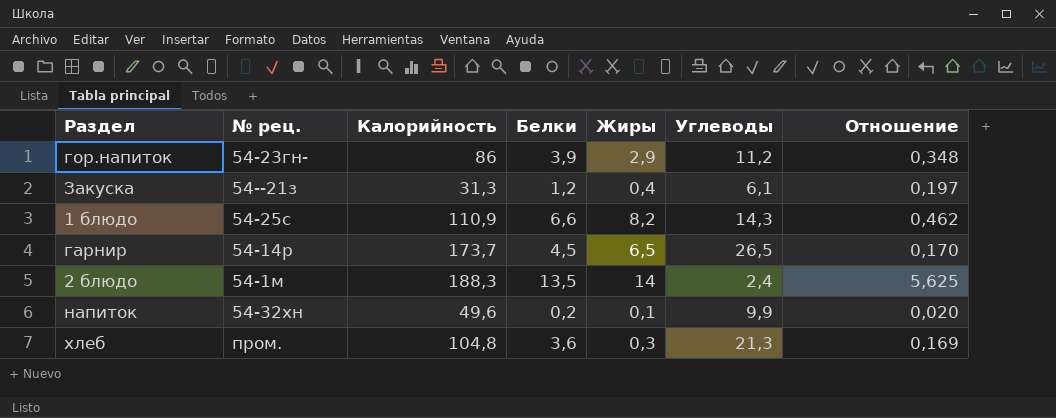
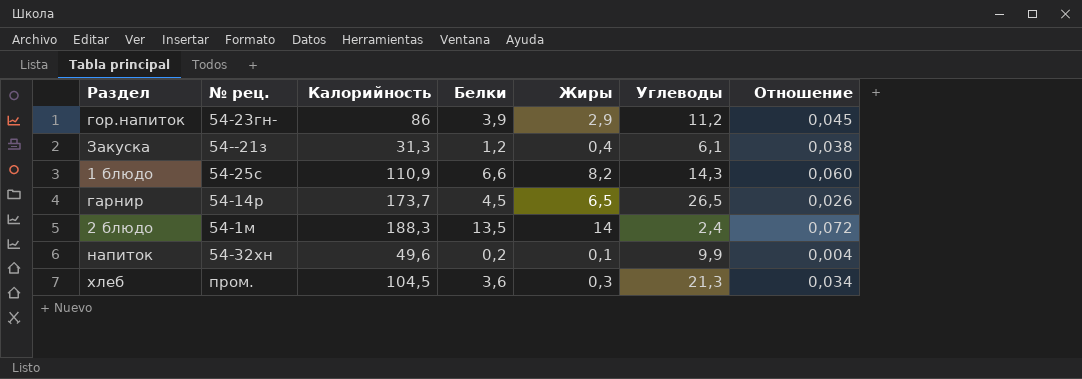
column Отношение | formula: [Белки] / [Углеводы] -> [Белки] / [Калорийность]
хлеб | Калорийность: 104,8 -> 104,5

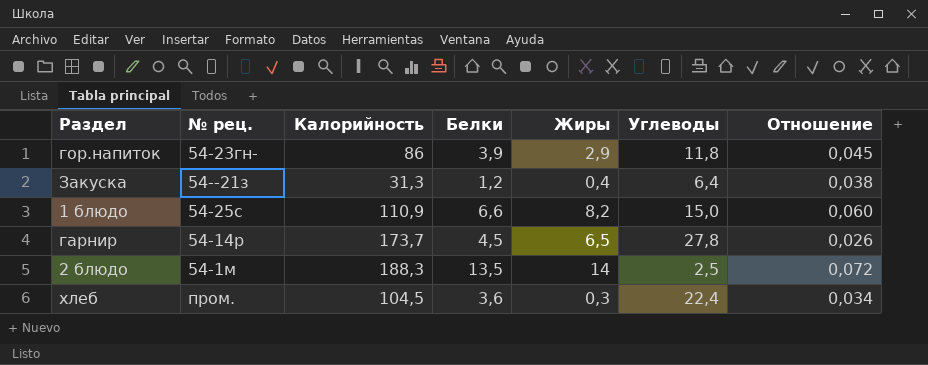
row напиток: 54-32хн | 49,6 | 0,2 | 0,1 | 9,9 | 0,004 -> none
гор.напиток | Углеводы: 11,2 -> 11,8
Закуска | Углеводы: 6,1 -> 6,4
1 блюдо | Углеводы: 14,3 -> 15,0
гарнир | Углеводы: 26,5 -> 27,8
2 блюдо | Углеводы: 2,4 -> 2,5
хлеб | Углеводы: 21,3 -> 22,4

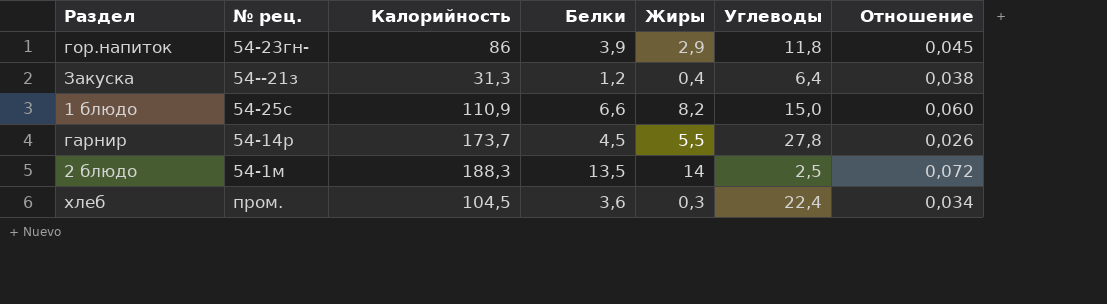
гарнир | Жиры: 6,5 -> 5,5

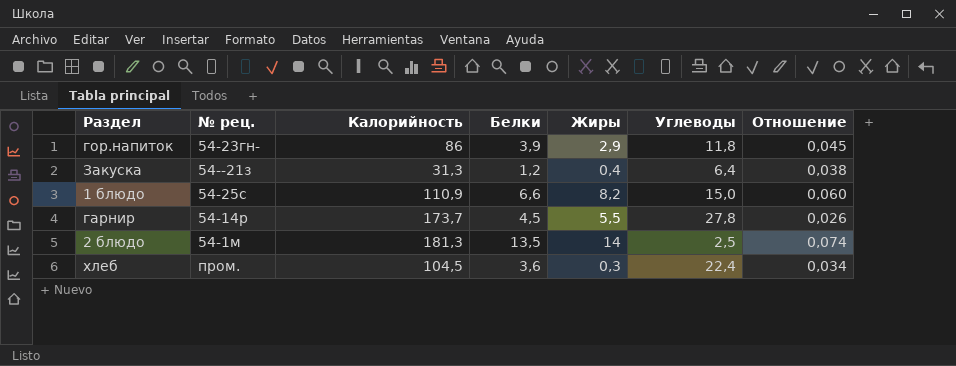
2 блюдо | Калорийность: 188,3 -> 181,3
2 блюдо | Отношение: 0,072 -> 0,074

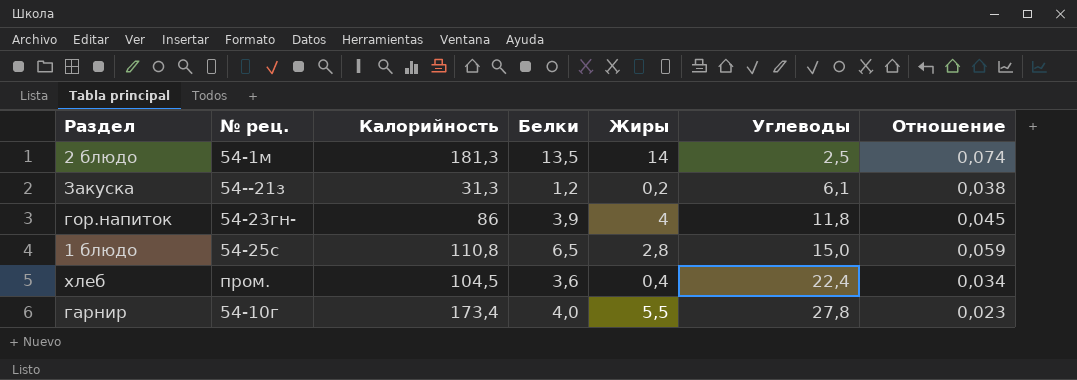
row order: none -> Углеводы ascending
Закуска | Жиры: 0,4 -> 0,2
Закуска | Углеводы: 6,4 -> 6,1
гор.напиток | Жиры: 2,9 -> 4
1 блюдо | Калорийность: 110,9 -> 110,8
1 блюдо | Белки: 6,6 -> 6,5
1 блюдо | Жиры: 8,2 -> 2,8
1 блюдо | Отношение: 0,060 -> 0,059
хлеб | Жиры: 0,3 -> 0,4
гарнир | № рец.: 54-14р -> 54-10г
гарнир | Калорийность: 173,7 -> 173,4
гарнир | Белки: 4,5 -> 4,0
гарнир | Отношение: 0,026 -> 0,023

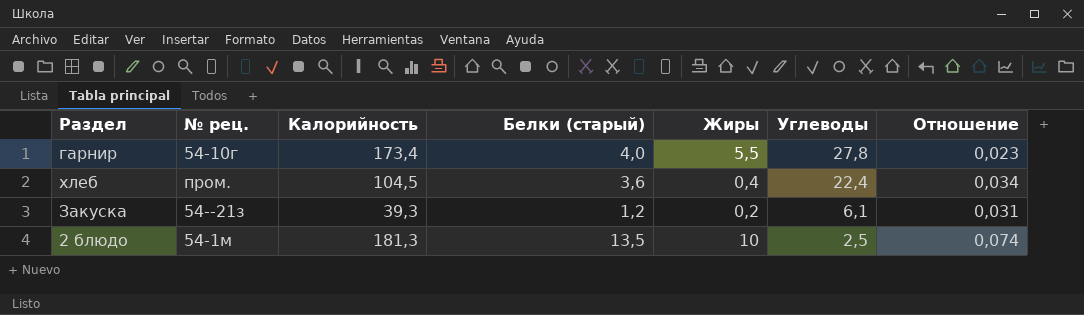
row order: Углеводы ascending -> Углеводы descending
column name: Белки -> Белки (старый)
row гор.напиток: 54-23гн- | 86 | 3,9 | 4 | 11,8 | 0,045 -> none
row 1 блюдо: 54-25с | 110,8 | 6,5 | 2,8 | 15,0 | 0,059 -> none
Закуска | Калорийность: 31,3 -> 39,3
Закуска | Отношение: 0,038 -> 0,031
2 блюдо | Жиры: 14 -> 10

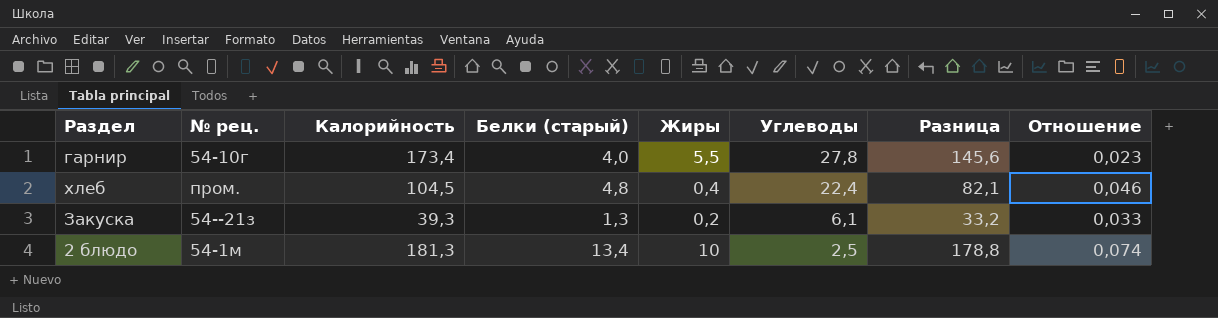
column Разница | formula: none -> [Калорийность] - [Углеводы]
хлеб | Белки (старый): 3,6 -> 4,8
хлеб | Отношение: 0,034 -> 0,046
Закуска | Белки (старый): 1,2 -> 1,3
Закуска | Отношение: 0,031 -> 0,033
2 блюдо | Белки (старый): 13,5 -> 13,4

